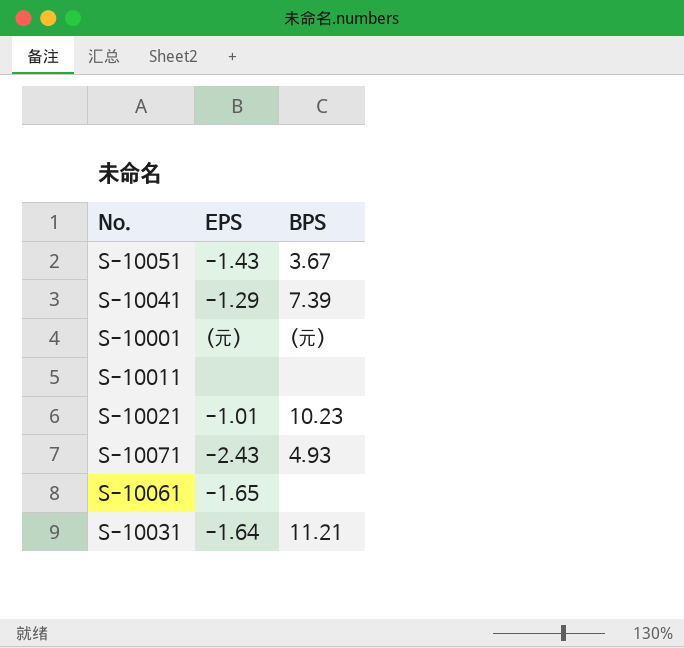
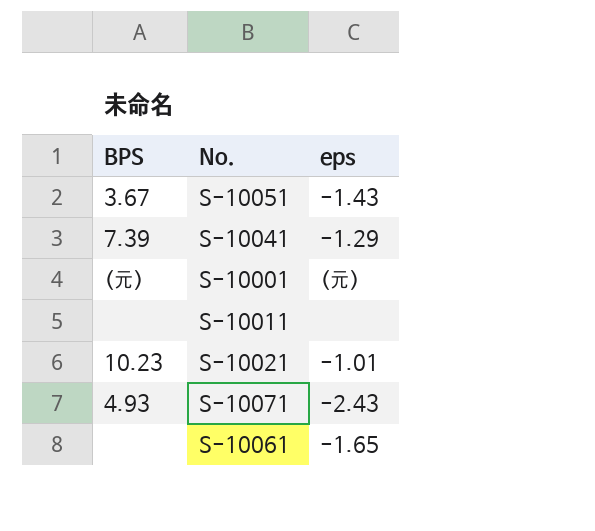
column BPS | position: 3 -> 1
column name: EPS -> eps
row S-10031: -1.64 | 11.21 -> none

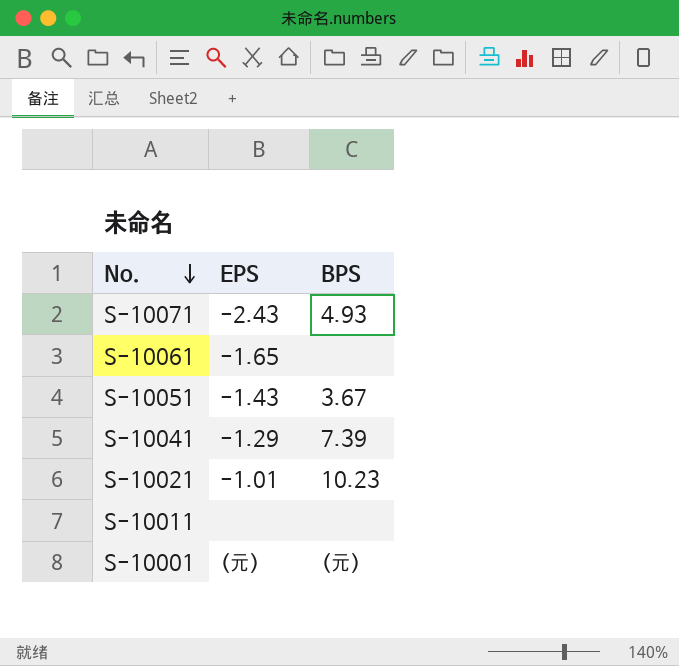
row order: none -> No. descending
column name: eps -> EPS
column BPS | position: 1 -> 3

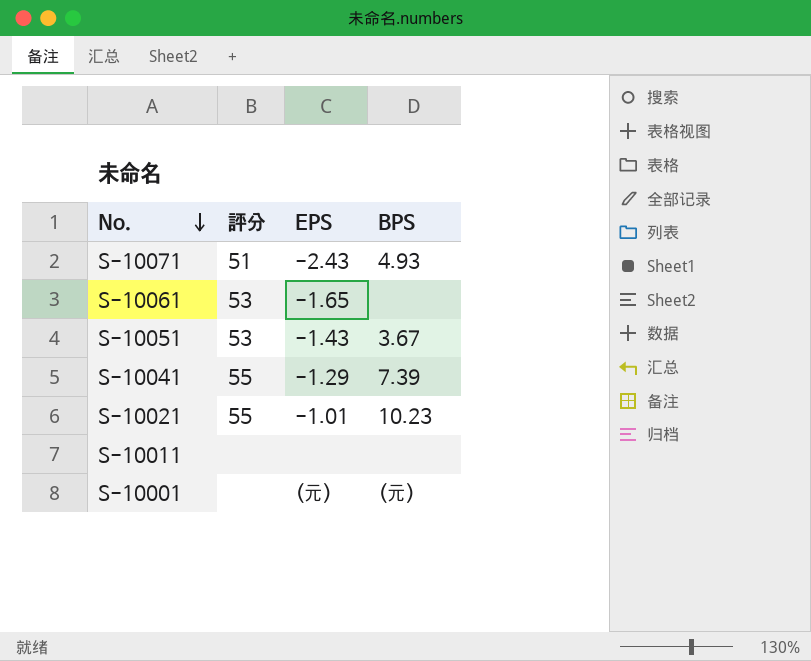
column 評分 | position: none -> 2

